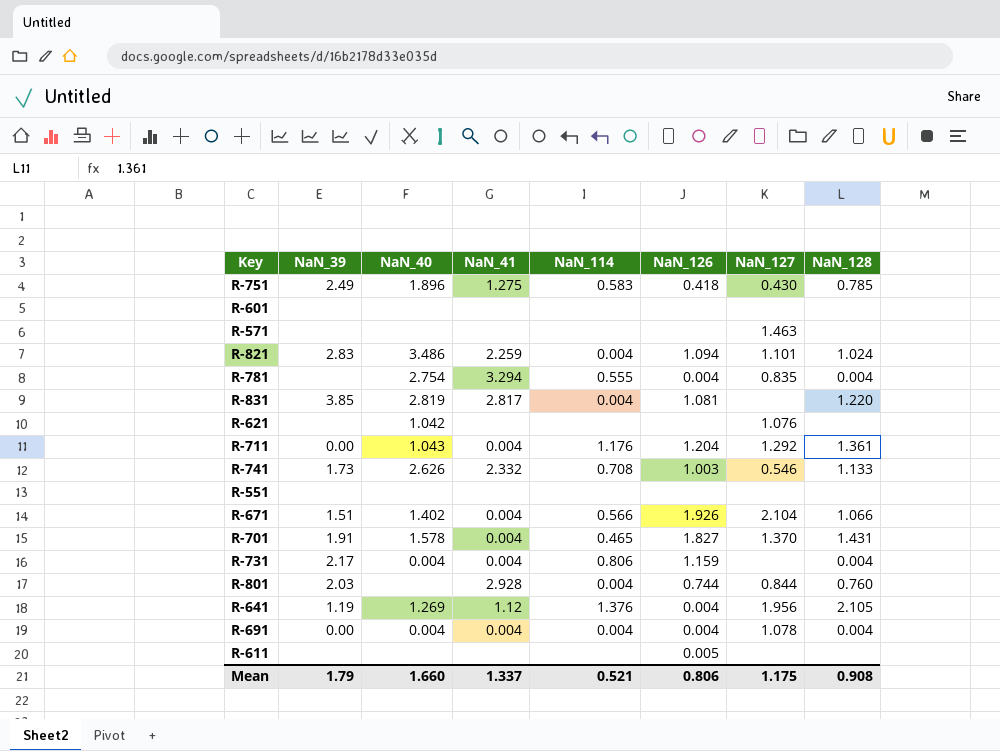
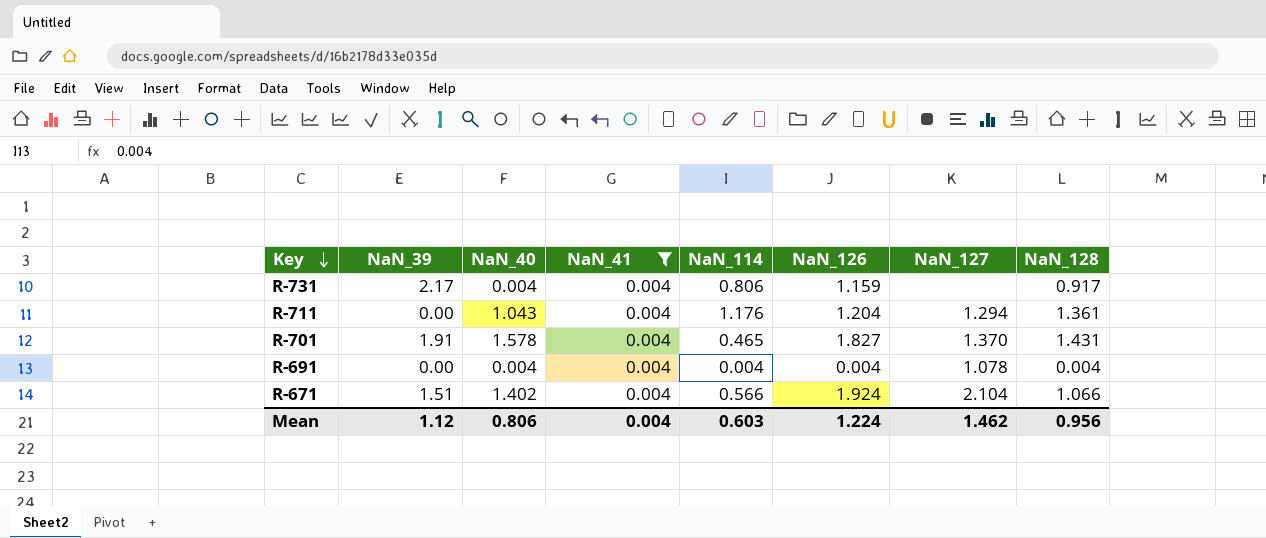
filter: none -> NaN_41 = 0.004
row order: none -> Key descending
R-731 | NaN_128: 0.004 -> 0.917
R-711 | NaN_127: 1.292 -> 1.294
R-671 | NaN_126: 1.926 -> 1.924
Mean | NaN_39: 1.79 -> 1.12
Mean | NaN_40: 1.660 -> 0.806
Mean | NaN_41: 1.337 -> 0.004
Mean | NaN_114: 0.521 -> 0.603
Mean | NaN_126: 0.806 -> 1.224
Mean | NaN_127: 1.175 -> 1.462
Mean | NaN_128: 0.908 -> 0.956

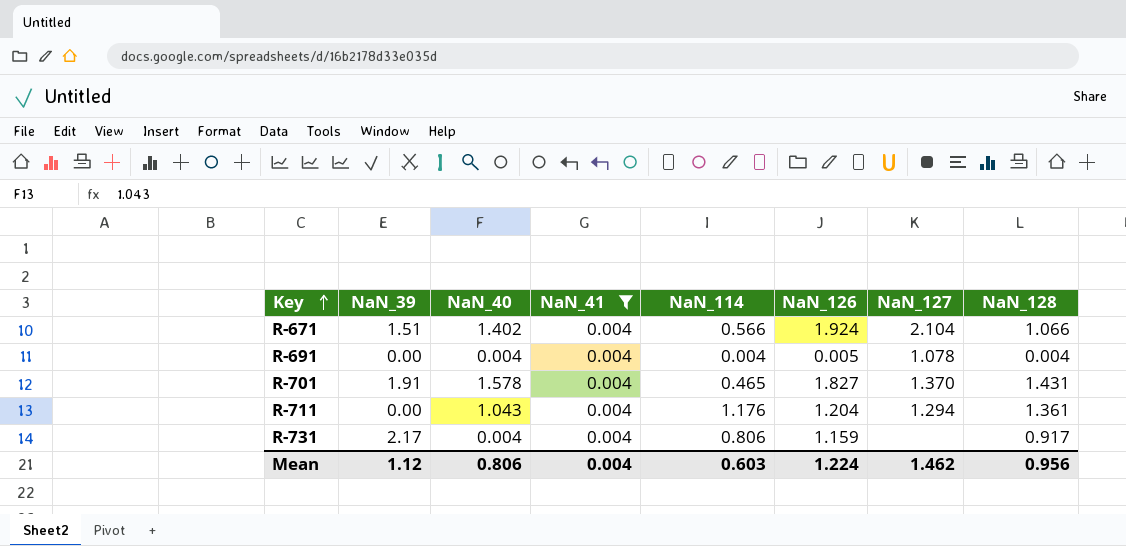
row order: Key descending -> Key ascending
R-691 | NaN_126: 0.004 -> 0.005

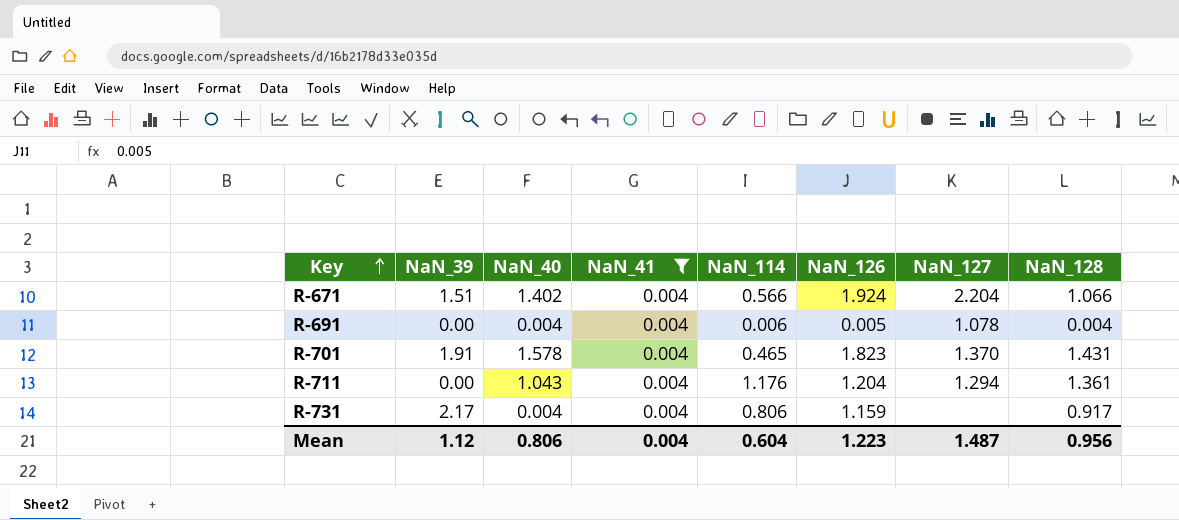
R-671 | NaN_127: 2.104 -> 2.204
R-691 | NaN_114: 0.004 -> 0.006
R-701 | NaN_126: 1.827 -> 1.823
Mean | NaN_114: 0.603 -> 0.604
Mean | NaN_126: 1.224 -> 1.223
Mean | NaN_127: 1.462 -> 1.487

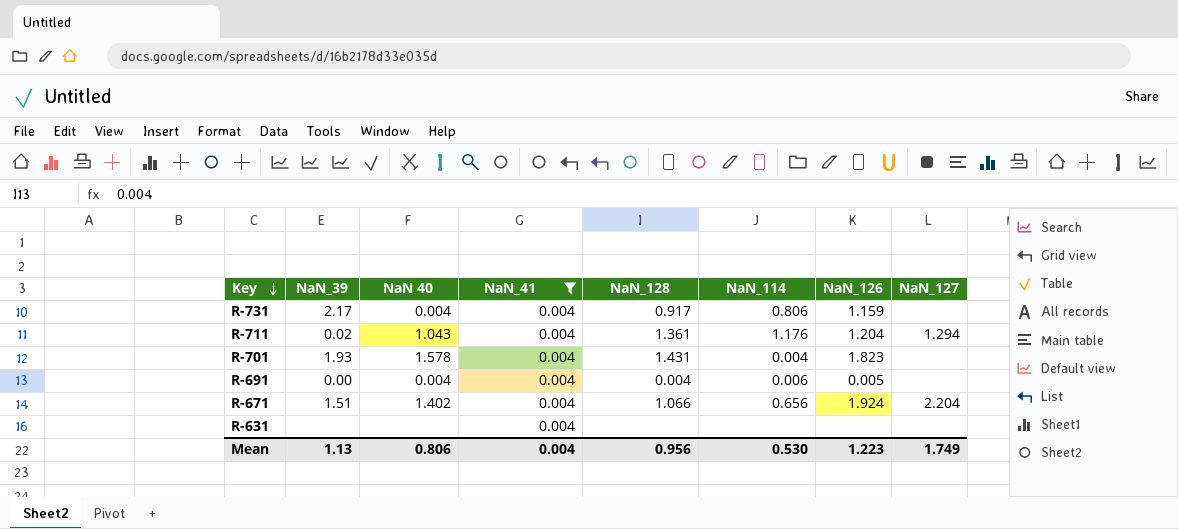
row order: Key ascending -> Key descending
column name: NaN_40 -> NaN 40
column NaN_128 | position: 8 -> 5
R-711 | NaN_39: 0.00 -> 0.02
R-701 | NaN_39: 1.91 -> 1.93
R-701 | NaN_114: 0.465 -> 0.004
R-701 | NaN_127: 1.370 -> none
R-691 | NaN_127: 1.078 -> none
R-671 | NaN_114: 0.566 -> 0.656
row R-631: none -> none | none | 0.004 | none | none | none | none
Mean | NaN_39: 1.12 -> 1.13
Mean | NaN_114: 0.604 -> 0.530
Mean | NaN_127: 1.487 -> 1.749

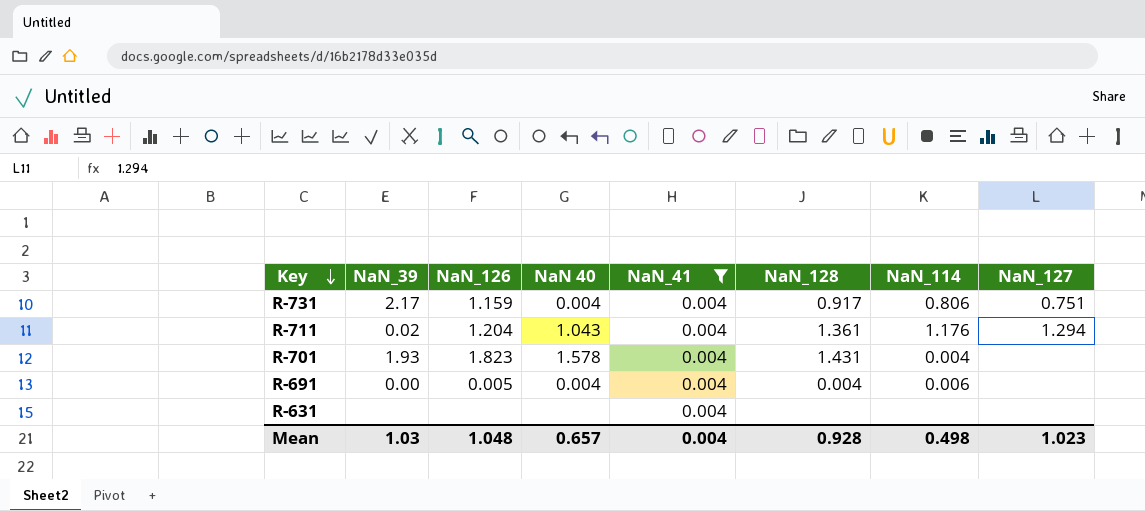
column NaN_126 | position: 7 -> 3
row R-671: 1.51 | 1.402 | 0.004 | 1.066 | 0.656 | 1.924 | 2.204 -> none
R-731 | NaN_127: none -> 0.751
Mean | NaN_39: 1.13 -> 1.03
Mean | NaN_126: 1.223 -> 1.048
Mean | NaN 40: 0.806 -> 0.657
Mean | NaN_128: 0.956 -> 0.928
Mean | NaN_114: 0.530 -> 0.498
Mean | NaN_127: 1.749 -> 1.023

